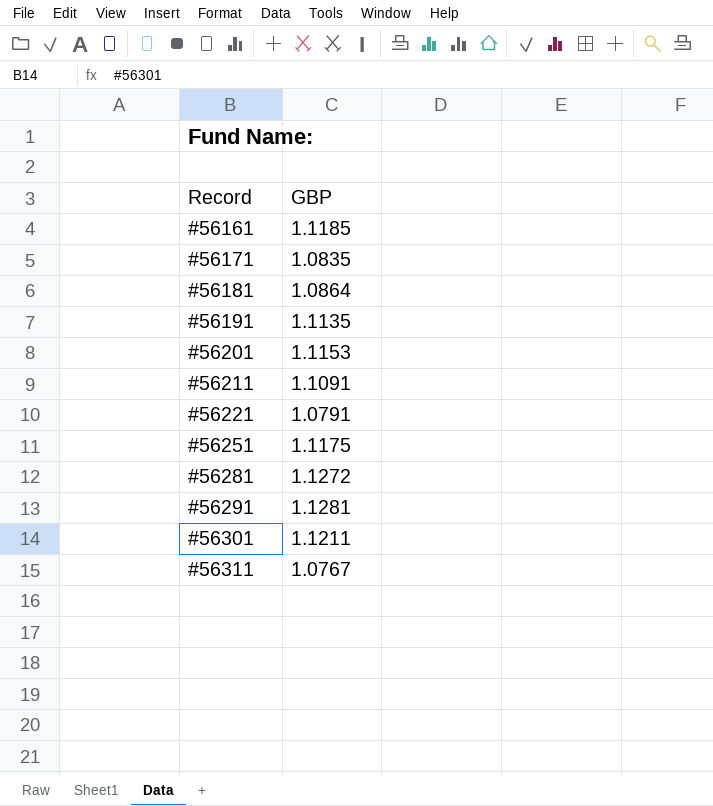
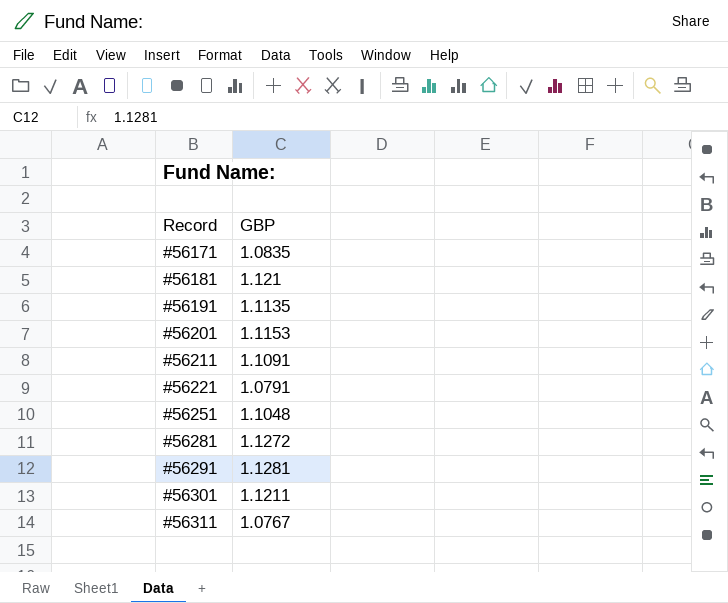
row #56161: 1.1185 -> none
#56181 | GBP: 1.0864 -> 1.121
#56251 | GBP: 1.1175 -> 1.1048

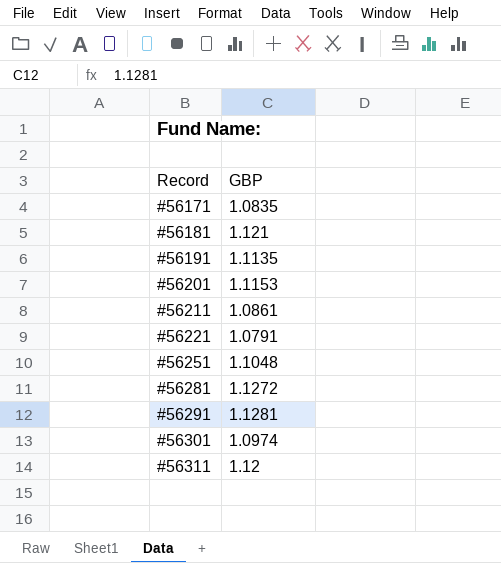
#56211 | GBP: 1.1091 -> 1.0861
#56301 | GBP: 1.1211 -> 1.0974
#56311 | GBP: 1.0767 -> 1.12

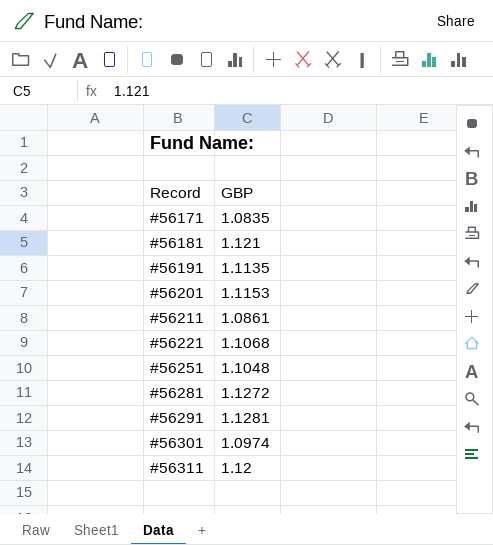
#56221 | GBP: 1.0791 -> 1.1068

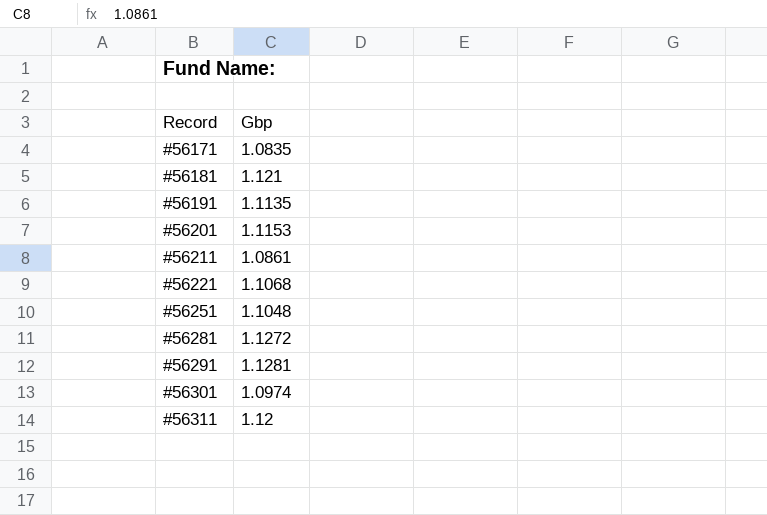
column name: GBP -> Gbp

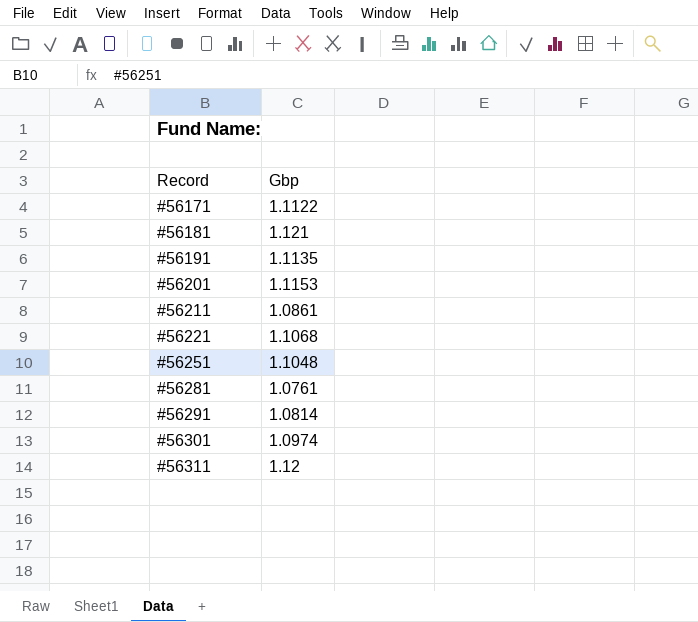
#56171 | Gbp: 1.0835 -> 1.1122
#56281 | Gbp: 1.1272 -> 1.0761
#56291 | Gbp: 1.1281 -> 1.0814

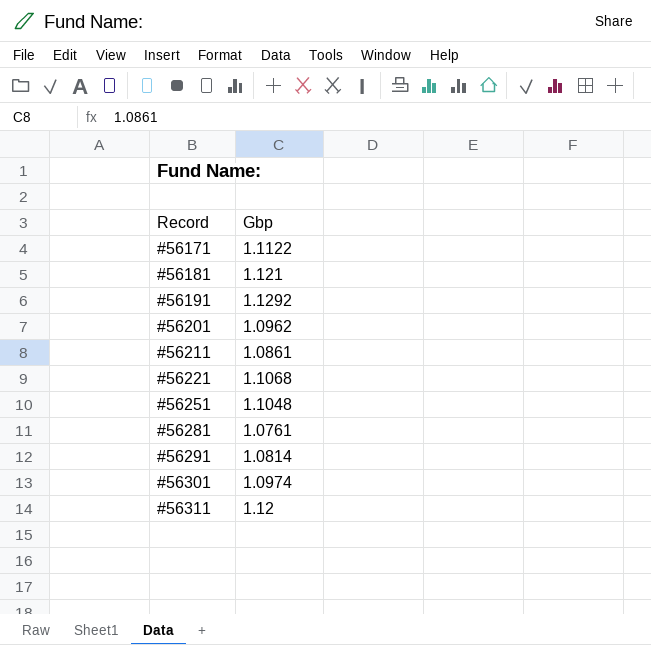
#56191 | Gbp: 1.1135 -> 1.1292
#56201 | Gbp: 1.1153 -> 1.0962

